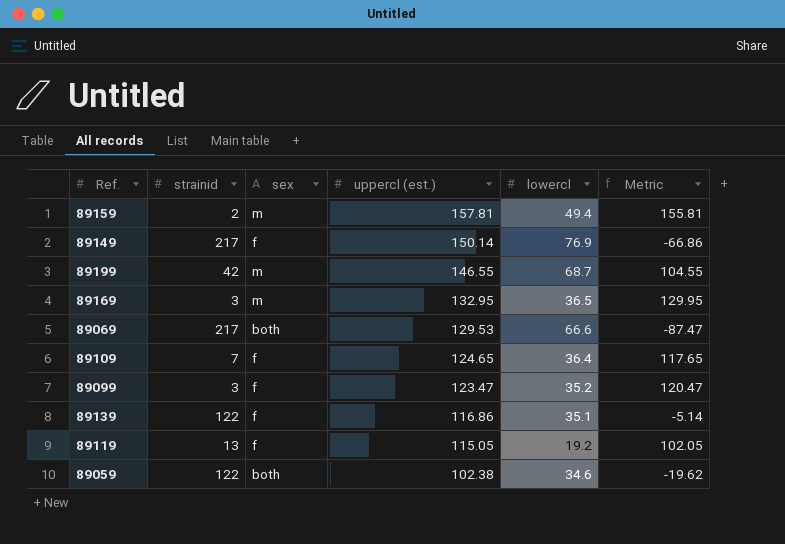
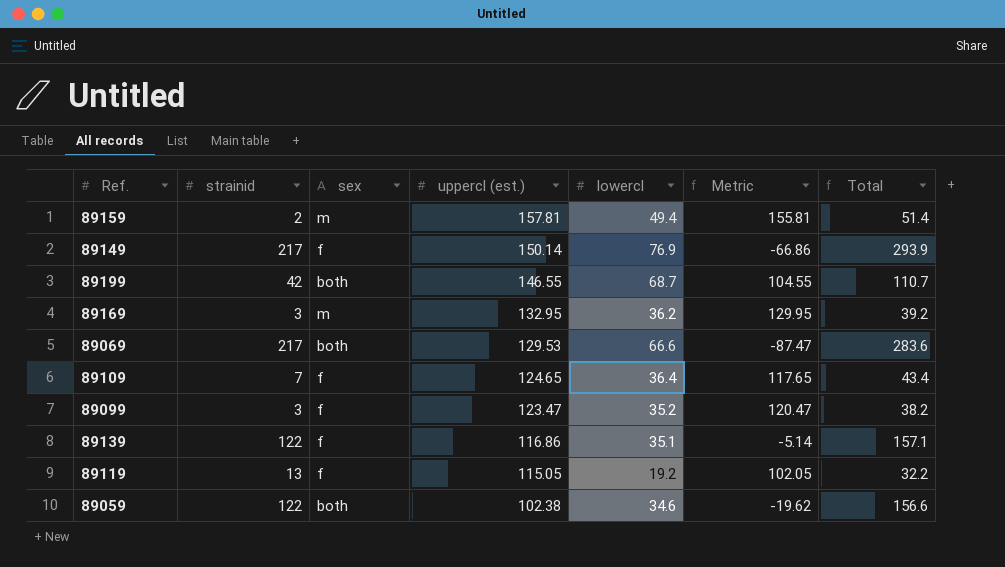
column Total | formula: none -> [strainid] + [lowercl]
89199 | sex: m -> both
89169 | lowercl: 36.5 -> 36.2

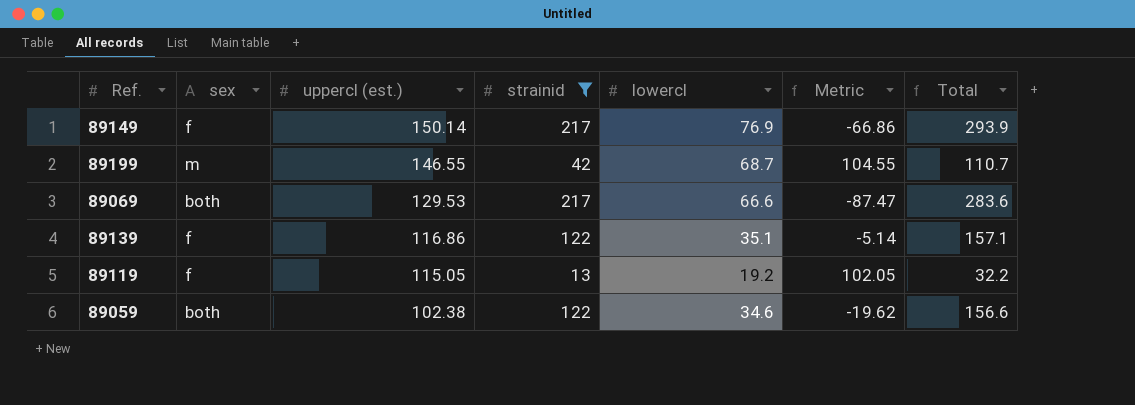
filter: none -> strainid >= 13
column strainid | position: 2 -> 4
89199 | sex: both -> m

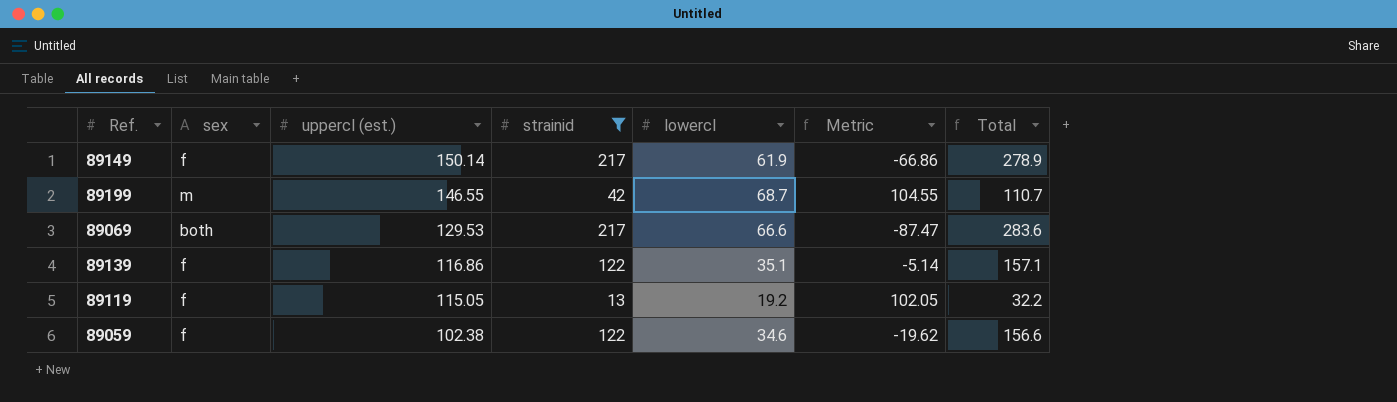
89149 | lowercl: 76.9 -> 61.9
89149 | Total: 293.9 -> 278.9
89059 | sex: both -> f

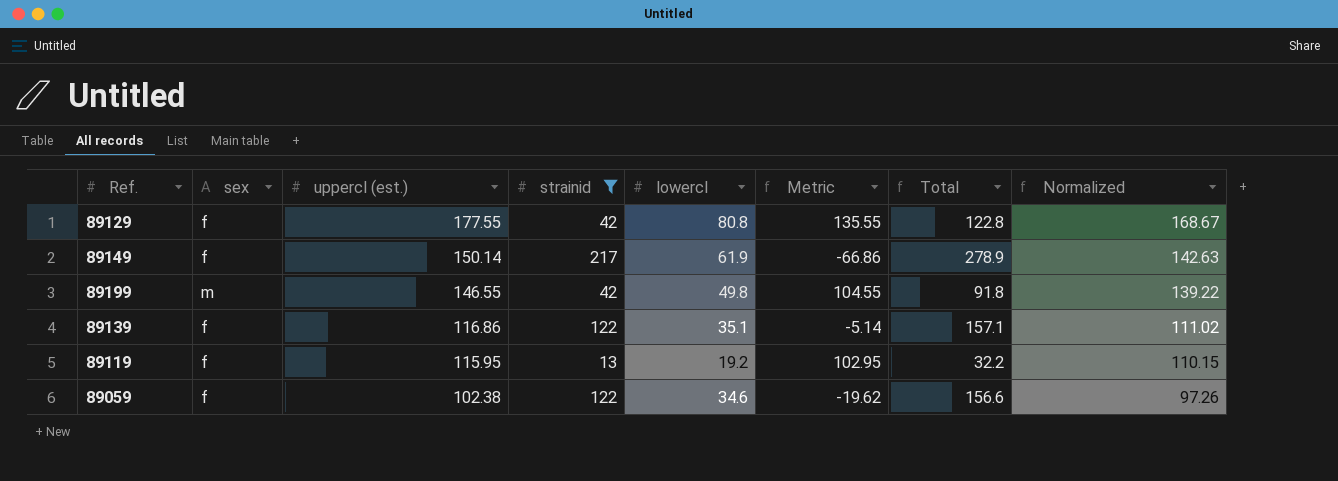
column Normalized | formula: none -> [uppercl (est.)] * 0.95
row 89069: both | 129.53 | 217 | 66.6 | -87.47 | 283.6 -> none
row 89129: none -> f | 177.55 | 42 | 80.8 | 135.55 | 122.8 | 168.67
89199 | lowercl: 68.7 -> 49.8
89199 | Total: 110.7 -> 91.8
89119 | uppercl (est.): 115.05 -> 115.95
89119 | Metric: 102.05 -> 102.95

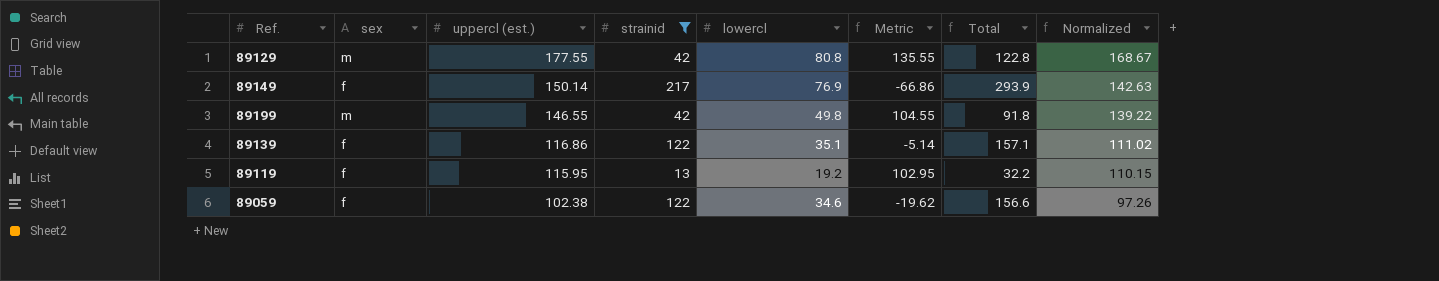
89129 | sex: f -> m
89149 | lowercl: 61.9 -> 76.9
89149 | Total: 278.9 -> 293.9

